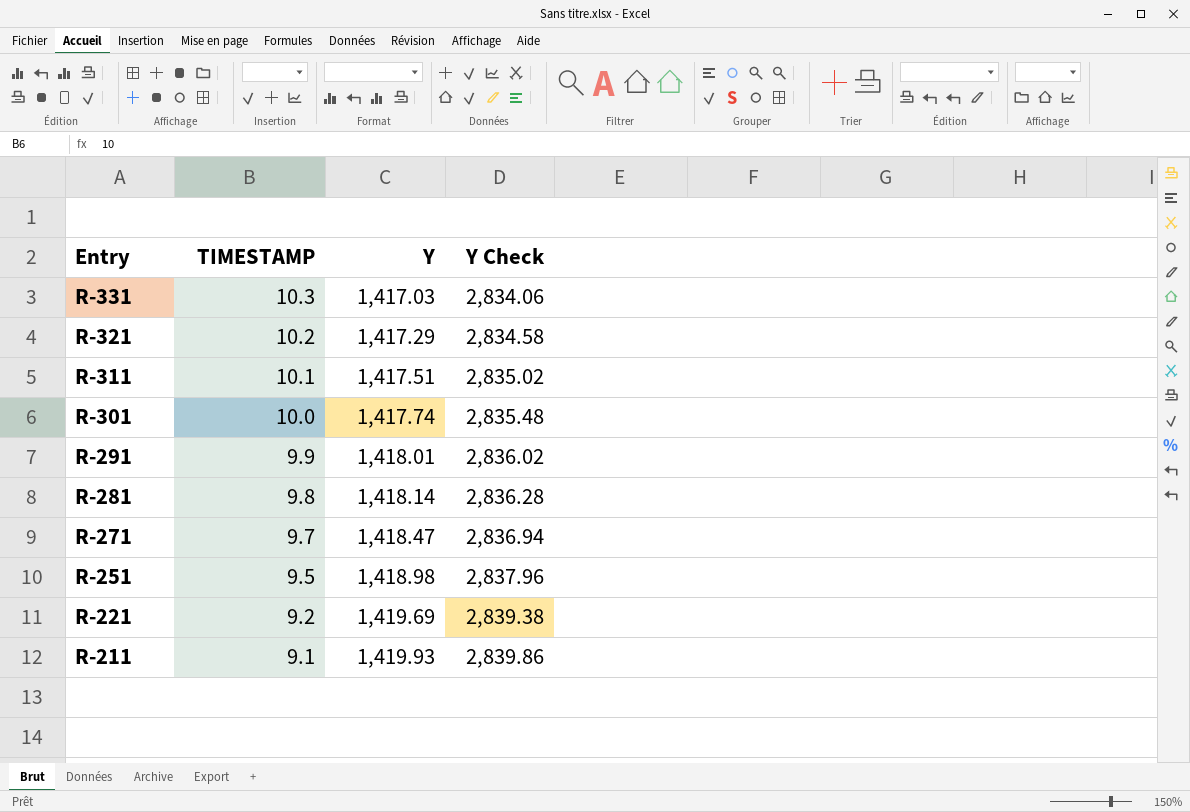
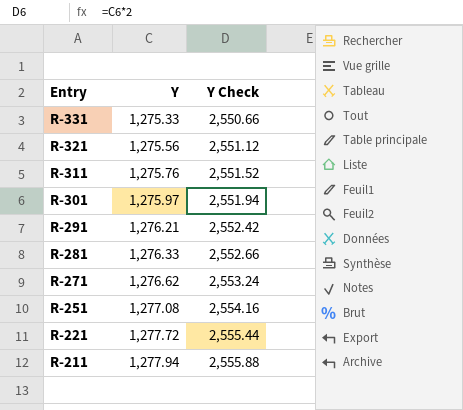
column TIMESTAMP | position: 2 -> none
R-331 | Y: 1,417.03 -> 1,275.33
R-331 | Y Check: 2,834.06 -> 2,550.66
R-321 | Y: 1,417.29 -> 1,275.56
R-321 | Y Check: 2,834.58 -> 2,551.12
R-311 | Y: 1,417.51 -> 1,275.76
R-311 | Y Check: 2,835.02 -> 2,551.52
R-301 | Y: 1,417.74 -> 1,275.97
R-301 | Y Check: 2,835.48 -> 2,551.94
R-291 | Y: 1,418.01 -> 1,276.21
R-291 | Y Check: 2,836.02 -> 2,552.42
R-281 | Y: 1,418.14 -> 1,276.33
R-281 | Y Check: 2,836.28 -> 2,552.66
R-271 | Y: 1,418.47 -> 1,276.62
R-271 | Y Check: 2,836.94 -> 2,553.24
R-251 | Y: 1,418.98 -> 1,277.08
R-251 | Y Check: 2,837.96 -> 2,554.16
R-221 | Y: 1,419.69 -> 1,277.72
R-221 | Y Check: 2,839.38 -> 2,555.44
R-211 | Y: 1,419.93 -> 1,277.94
R-211 | Y Check: 2,839.86 -> 2,555.88

